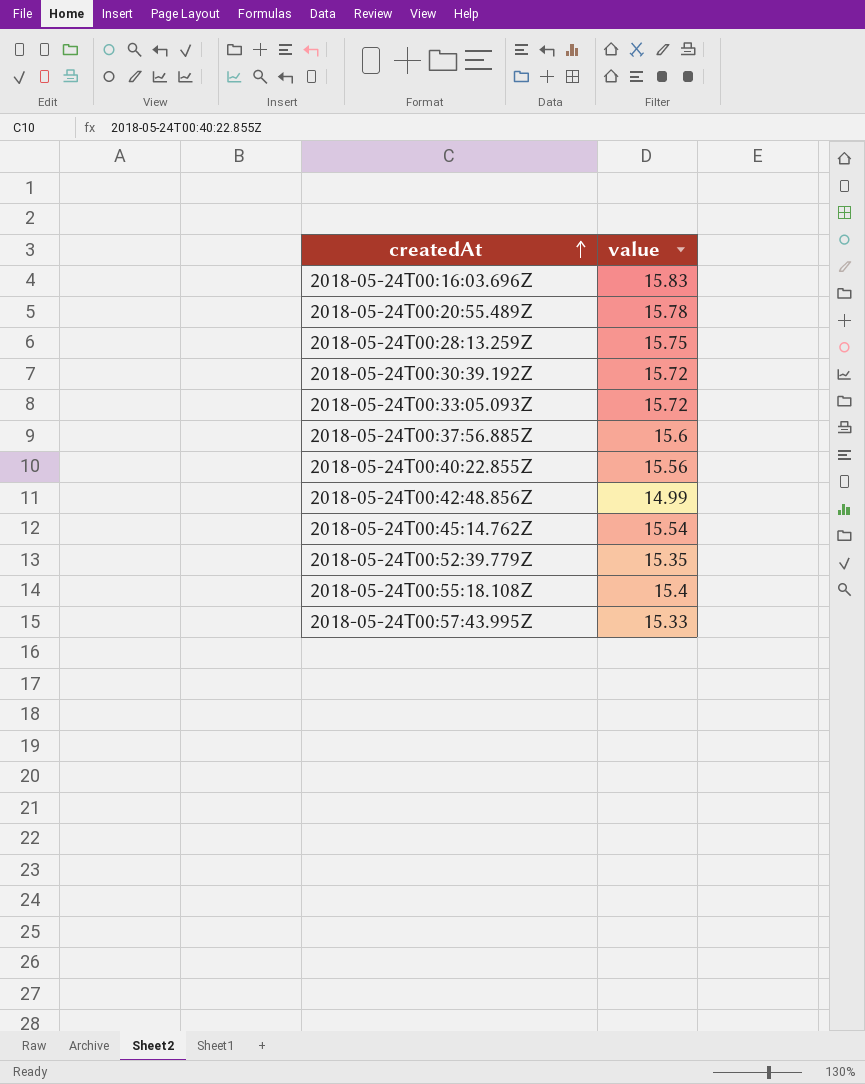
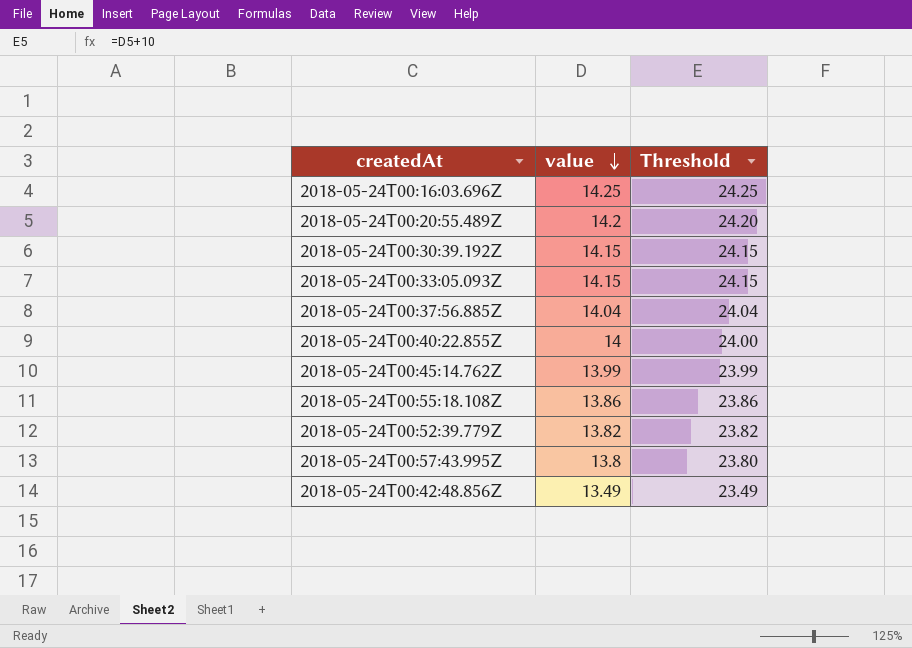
row order: createdAt ascending -> value descending
column Threshold | formula: none -> [value] + 10
row 2018-05-24T00:28:13.259Z: 15.75 -> none
2018-05-24T00:16:03.696Z | value: 15.83 -> 14.25
2018-05-24T00:20:55.489Z | value: 15.78 -> 14.2
2018-05-24T00:30:39.192Z | value: 15.72 -> 14.15
2018-05-24T00:33:05.093Z | value: 15.72 -> 14.15
2018-05-24T00:37:56.885Z | value: 15.6 -> 14.04
2018-05-24T00:40:22.855Z | value: 15.56 -> 14
2018-05-24T00:45:14.762Z | value: 15.54 -> 13.99
2018-05-24T00:55:18.108Z | value: 15.4 -> 13.86
2018-05-24T00:52:39.779Z | value: 15.35 -> 13.82
2018-05-24T00:57:43.995Z | value: 15.33 -> 13.8
2018-05-24T00:42:48.856Z | value: 14.99 -> 13.49

